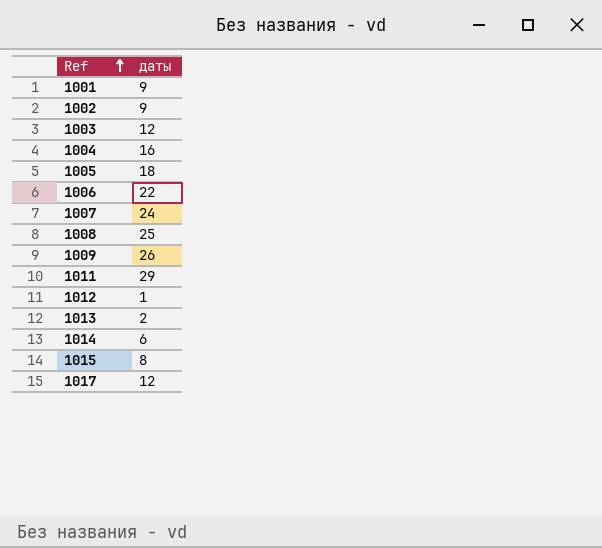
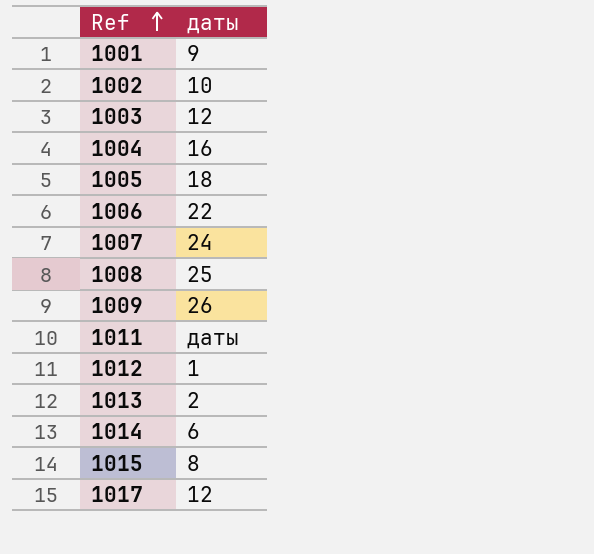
1002 | даты: 9 -> 10
1011 | даты: 29 -> даты

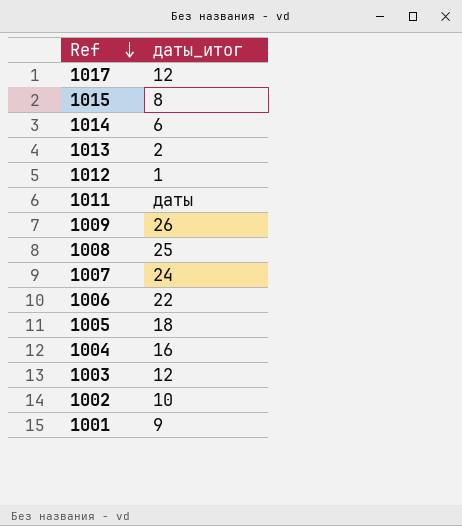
row order: Ref ascending -> Ref descending
column name: даты -> даты_итог

